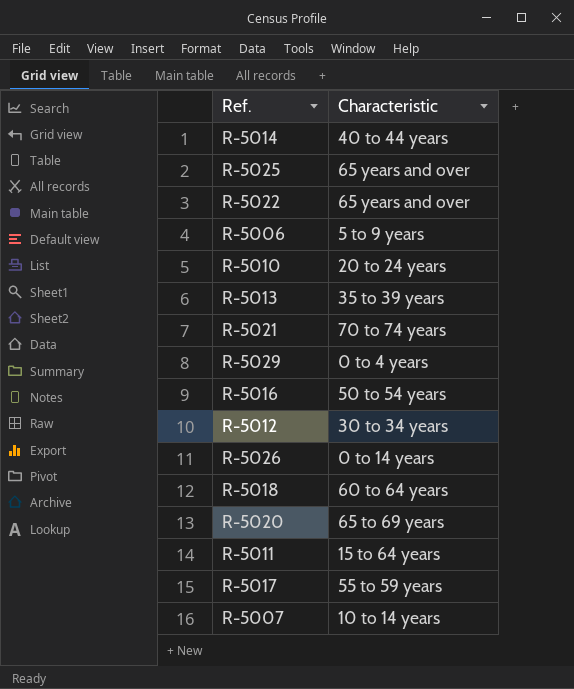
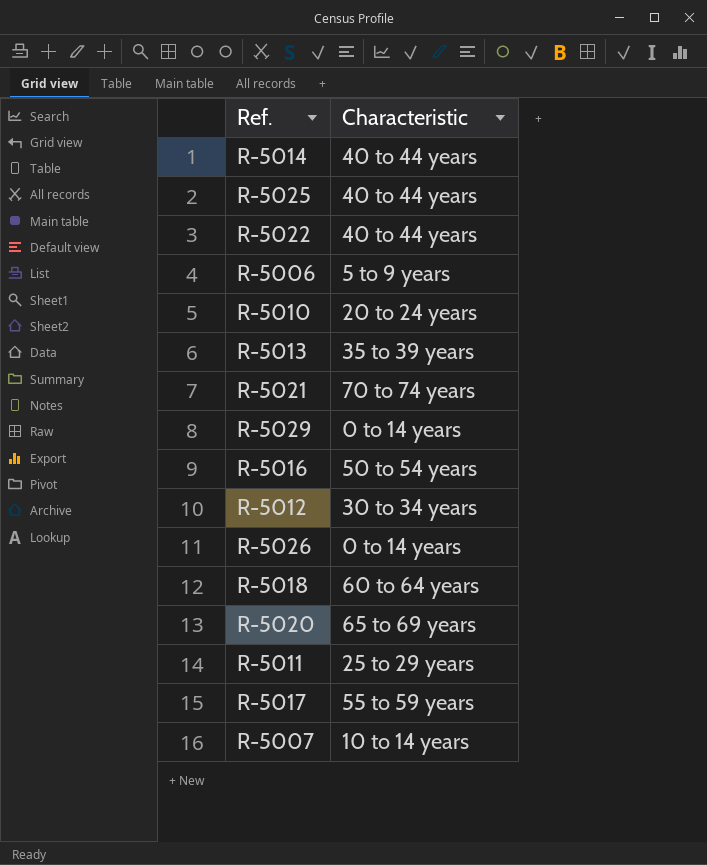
R-5025 | Characteristic: 65 years and over -> 40 to 44 years
R-5022 | Characteristic: 65 years and over -> 40 to 44 years
R-5029 | Characteristic: 0 to 4 years -> 0 to 14 years
R-5011 | Characteristic: 15 to 64 years -> 25 to 29 years

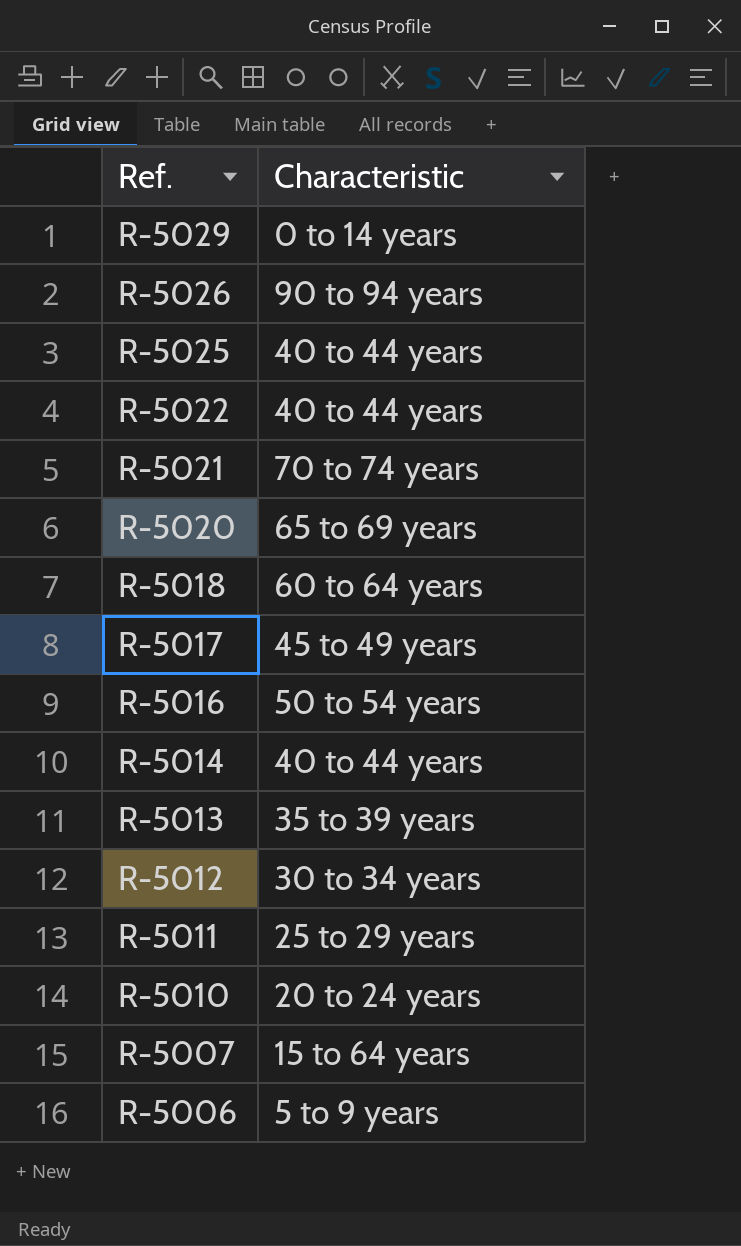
row order: none -> Ref. descending
R-5026 | Characteristic: 0 to 14 years -> 90 to 94 years
R-5017 | Characteristic: 55 to 59 years -> 45 to 49 years
R-5007 | Characteristic: 10 to 14 years -> 15 to 64 years

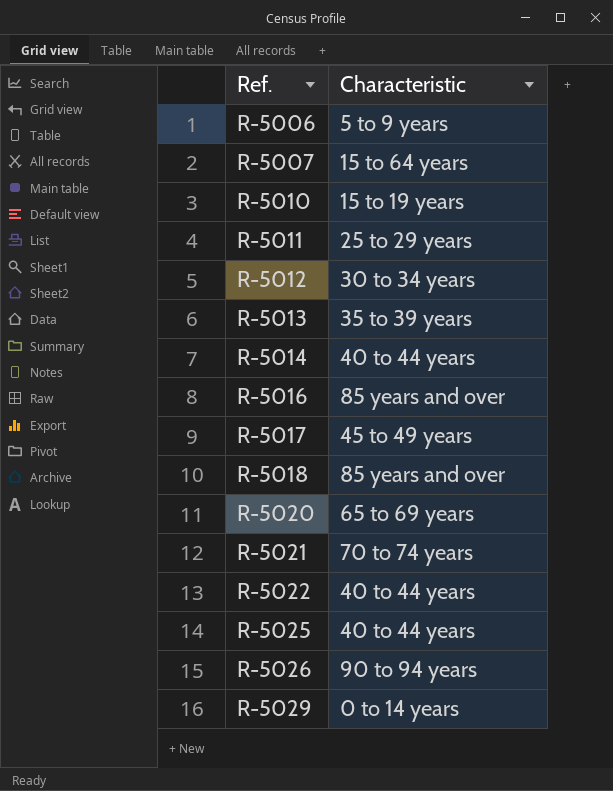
row order: Ref. descending -> Ref. ascending
R-5010 | Characteristic: 20 to 24 years -> 15 to 19 years
R-5016 | Characteristic: 50 to 54 years -> 85 years and over
R-5018 | Characteristic: 60 to 64 years -> 85 years and over

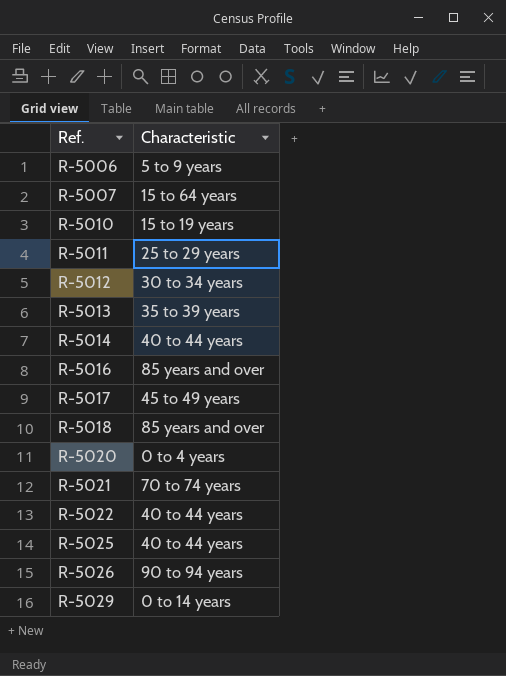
R-5020 | Characteristic: 65 to 69 years -> 0 to 4 years

